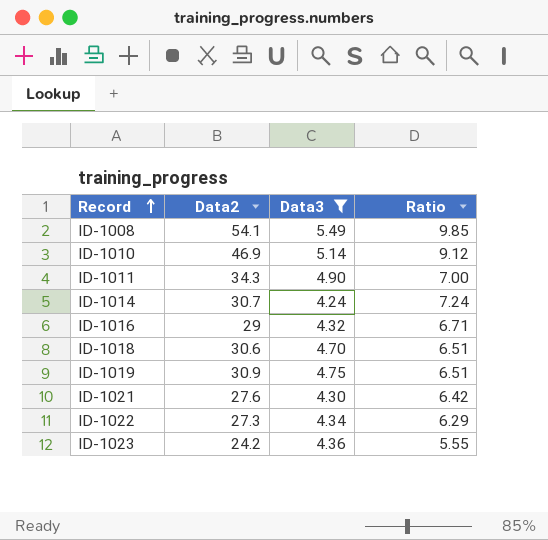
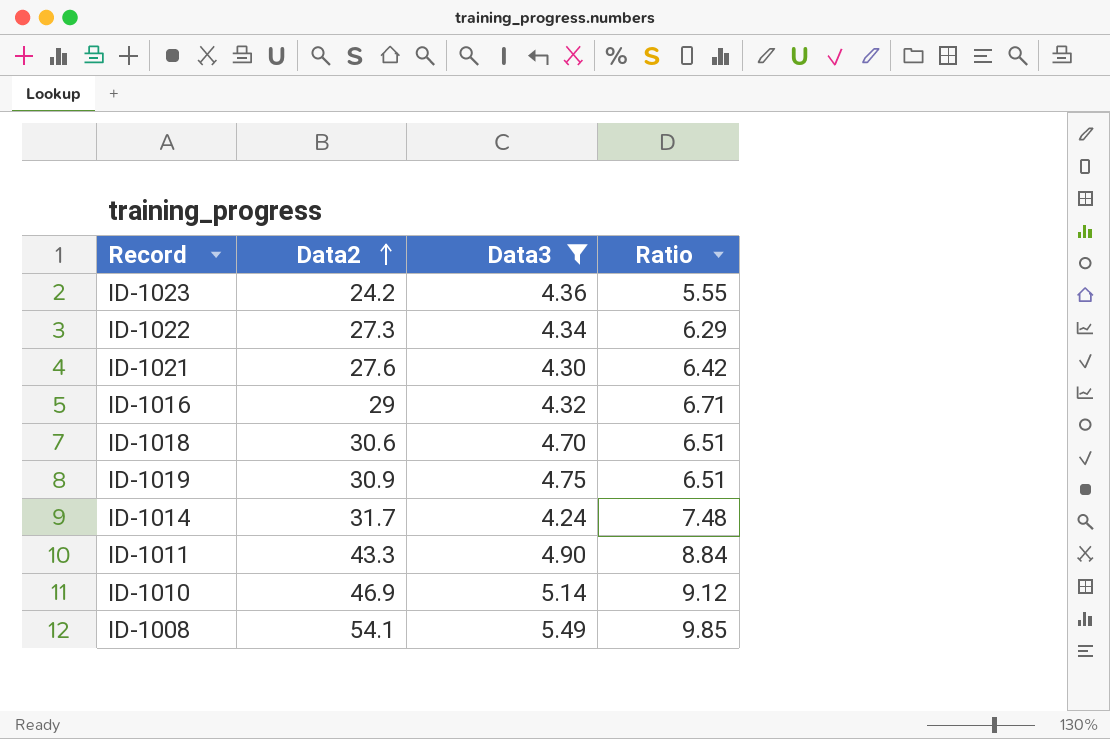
row order: Record ascending -> Data2 ascending
ID-1014 | Data2: 30.7 -> 31.7
ID-1014 | Ratio: 7.24 -> 7.48
ID-1011 | Data2: 34.3 -> 43.3
ID-1011 | Ratio: 7.00 -> 8.84

